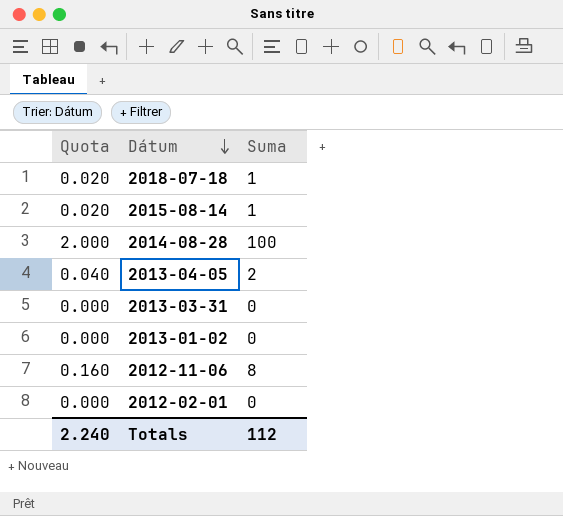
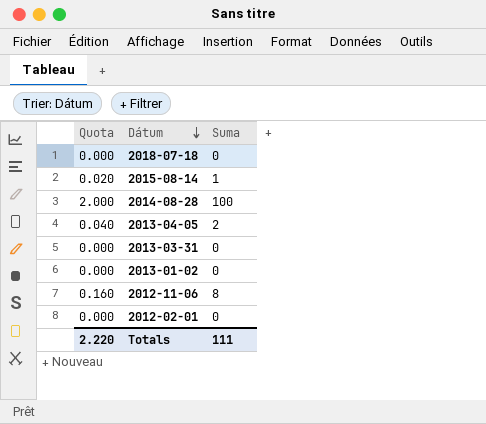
2018-07-18 | Quota: 0.020 -> 0.000
2018-07-18 | Suma: 1 -> 0
Totals | Quota: 2.240 -> 2.220
Totals | Suma: 112 -> 111

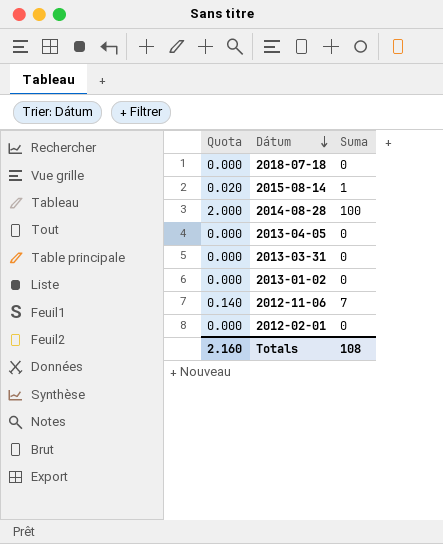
2013-04-05 | Quota: 0.040 -> 0.000
2013-04-05 | Suma: 2 -> 0
2012-11-06 | Quota: 0.160 -> 0.140
2012-11-06 | Suma: 8 -> 7
Totals | Quota: 2.220 -> 2.160
Totals | Suma: 111 -> 108

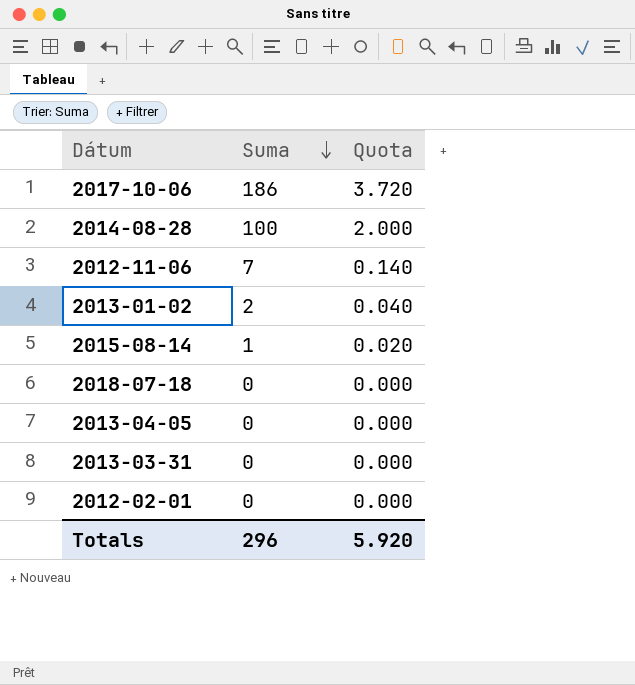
row order: Dátum descending -> Suma descending
column Quota | position: 1 -> 3
row 2017-10-06: none -> 186 | 3.720
2013-01-02 | Suma: 0 -> 2
2013-01-02 | Quota: 0.000 -> 0.040
Totals | Suma: 108 -> 296
Totals | Quota: 2.160 -> 5.920

